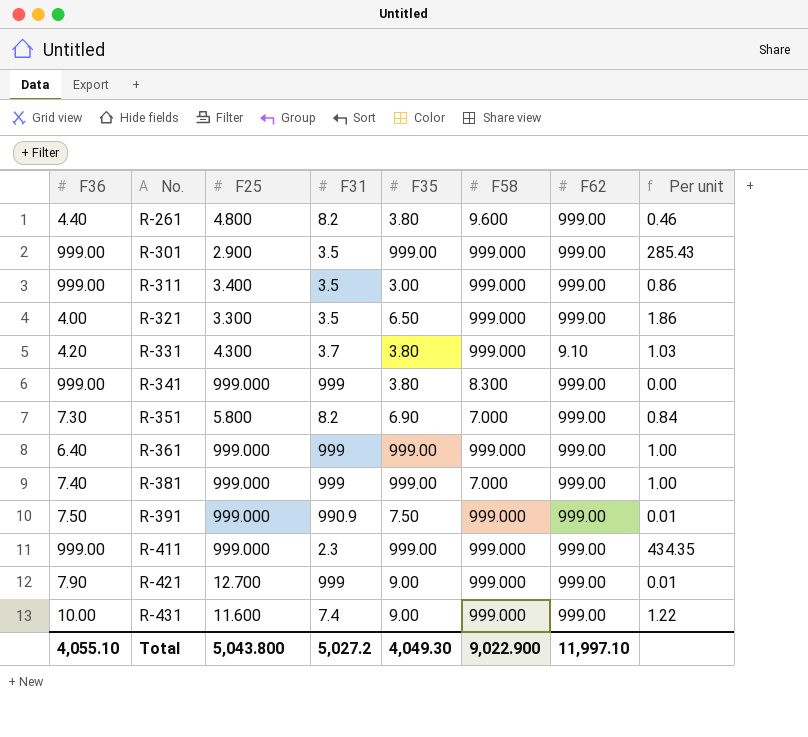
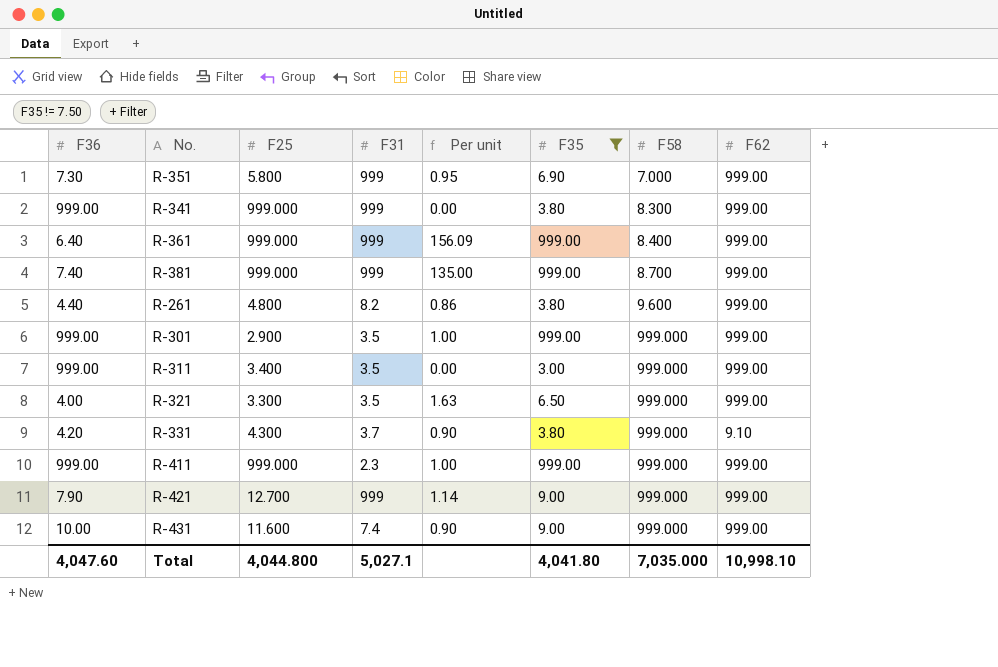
filter: none -> F35 != 7.50
row order: No. ascending -> F58 ascending
column Per unit | formula: [F35] / [F31] -> [F35] / [F36]
column Per unit | position: 8 -> 5
R-351 | F31: 8.2 -> 999
R-361 | F58: 999.000 -> 8.400
R-381 | F58: 7.000 -> 8.700
Total | F36: 4,055.10 -> 4,047.60
Total | F25: 5,043.800 -> 4,044.800
Total | F31: 5,027.2 -> 5,027.1
Total | F35: 4,049.30 -> 4,041.80
Total | F58: 9,022.900 -> 7,035.000
Total | F62: 11,997.10 -> 10,998.10

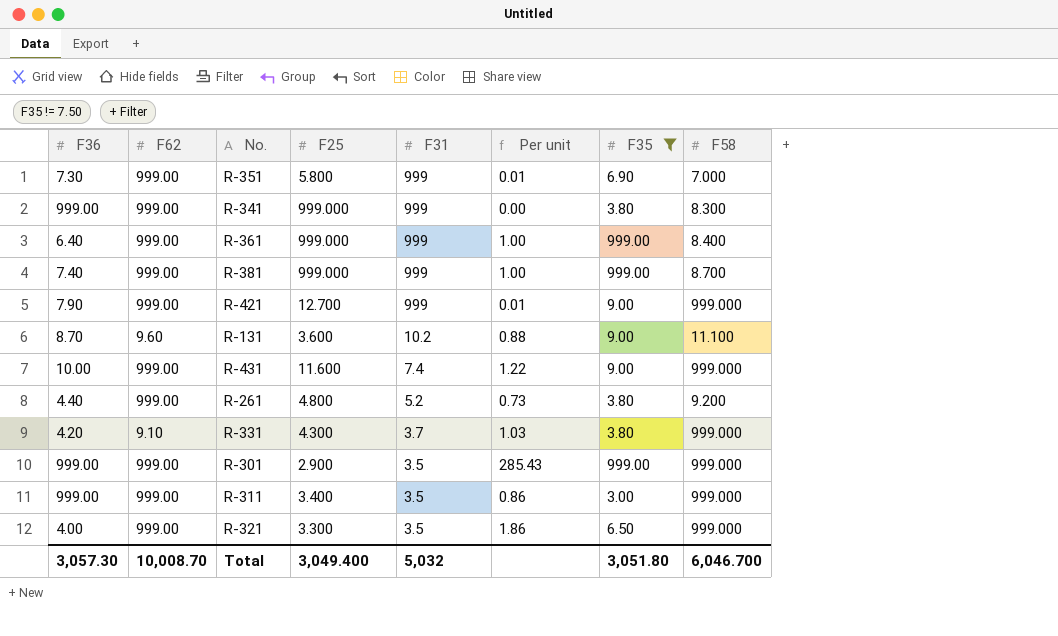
row order: F58 ascending -> F31 descending
column F62 | position: 8 -> 2
column Per unit | formula: [F35] / [F36] -> [F35] / [F31]
row R-411: 999.00 | 999.000 | 2.3 | 1.00 | 999.00 | 999.000 | 999.00 -> none
row R-131: none -> 8.70 | 9.60 | 3.600 | 10.2 | 0.88 | 9.00 | 11.100
R-261 | F31: 8.2 -> 5.2
R-261 | F58: 9.600 -> 9.200
Total | F36: 4,047.60 -> 3,057.30
Total | F62: 10,998.10 -> 10,008.70
Total | F25: 4,044.800 -> 3,049.400
Total | F31: 5,027.1 -> 5,032
Total | F35: 4,041.80 -> 3,051.80
Total | F58: 7,035.000 -> 6,046.700

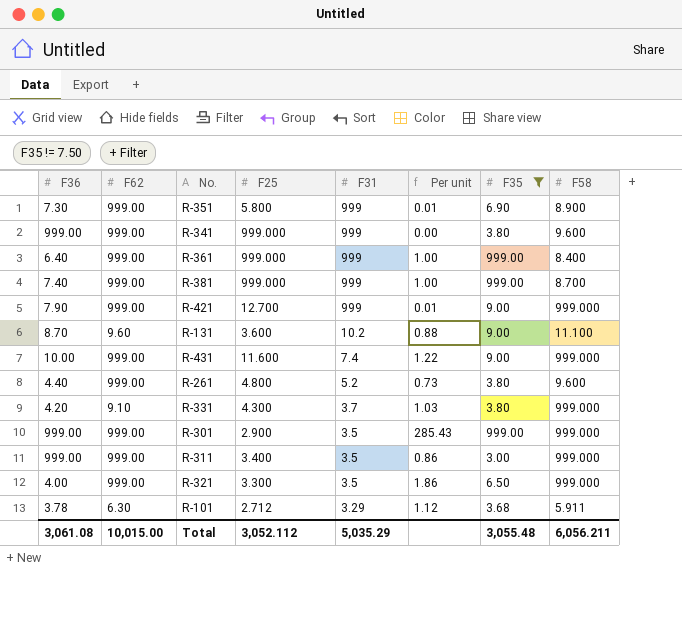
R-351 | F58: 7.000 -> 8.900
R-341 | F58: 8.300 -> 9.600
R-261 | F58: 9.200 -> 9.600
row R-101: none -> 3.78 | 6.30 | 2.712 | 3.29 | 1.12 | 3.68 | 5.911
Total | F36: 3,057.30 -> 3,061.08
Total | F62: 10,008.70 -> 10,015.00
Total | F25: 3,049.400 -> 3,052.112
Total | F31: 5,032 -> 5,035.29
Total | F35: 3,051.80 -> 3,055.48
Total | F58: 6,046.700 -> 6,056.211

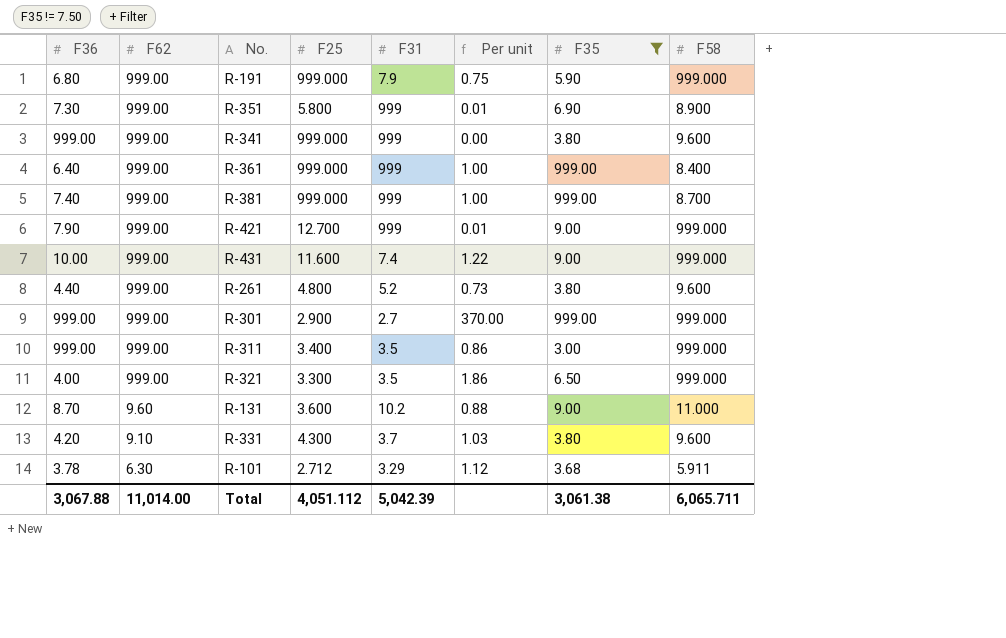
row order: F31 descending -> F62 descending
row R-191: none -> 6.80 | 999.00 | 999.000 | 7.9 | 0.75 | 5.90 | 999.000
R-301 | F31: 3.5 -> 2.7
R-301 | Per unit: 285.43 -> 370.00
R-131 | F58: 11.100 -> 11.000
R-331 | F58: 999.000 -> 9.600
Total | F36: 3,061.08 -> 3,067.88
Total | F62: 10,015.00 -> 11,014.00
Total | F25: 3,052.112 -> 4,051.112
Total | F31: 5,035.29 -> 5,042.39
Total | F35: 3,055.48 -> 3,061.38
Total | F58: 6,056.211 -> 6,065.711

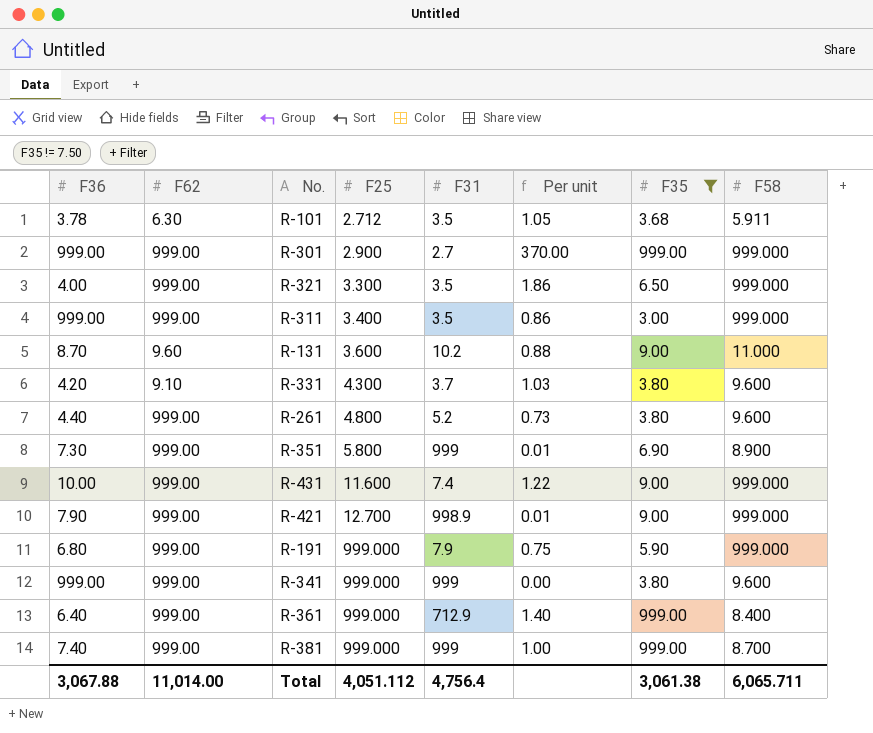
row order: F62 descending -> F25 ascending
R-101 | F31: 3.29 -> 3.5
R-101 | Per unit: 1.12 -> 1.05
R-421 | F31: 999 -> 998.9
R-361 | F31: 999 -> 712.9
R-361 | Per unit: 1.00 -> 1.40
Total | F31: 5,042.39 -> 4,756.4

